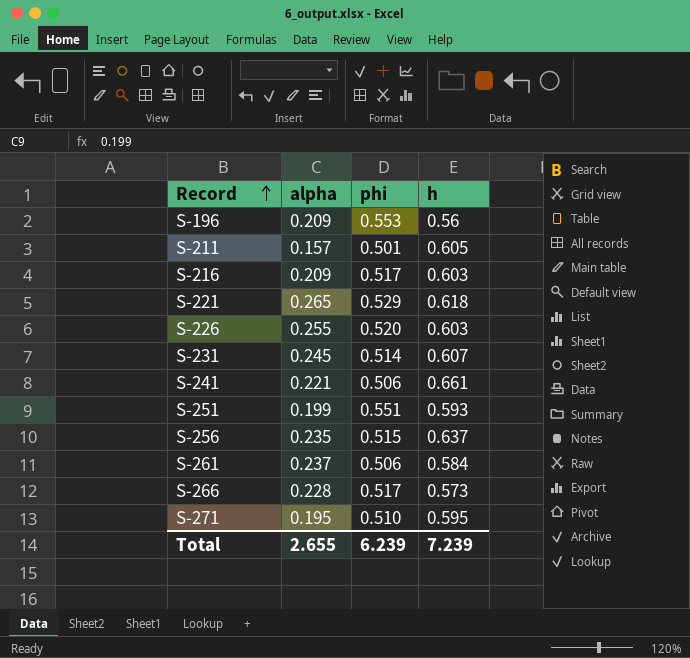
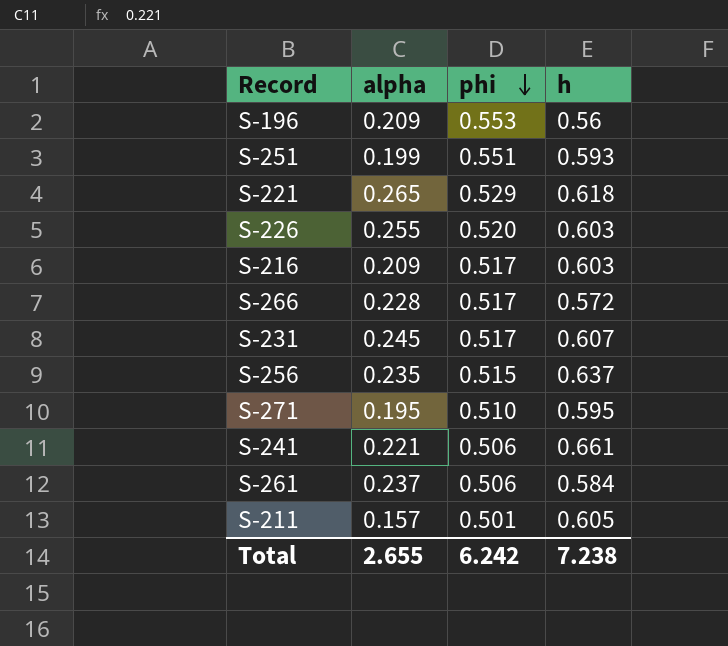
row order: Record ascending -> phi descending
S-266 | h: 0.573 -> 0.572
S-231 | phi: 0.514 -> 0.517
Total | phi: 6.239 -> 6.242
Total | h: 7.239 -> 7.238

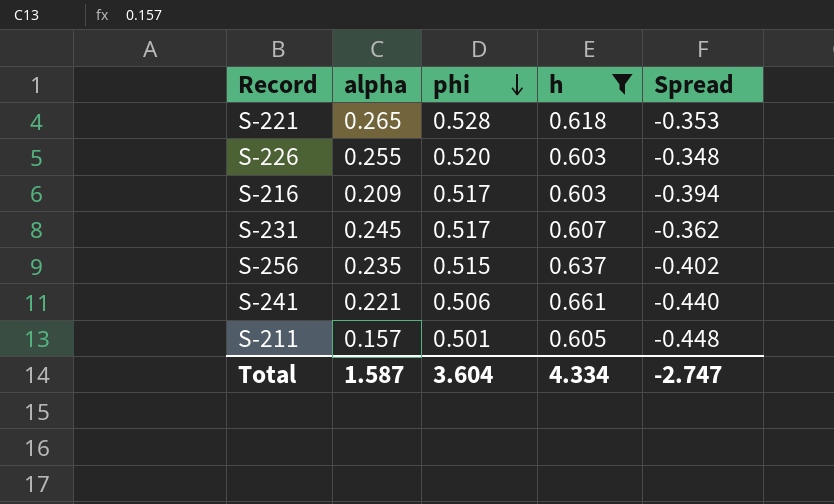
filter: none -> h >= 0.603
column Spread | formula: none -> [alpha] - [h]
S-221 | phi: 0.529 -> 0.528
Total | alpha: 2.655 -> 1.587
Total | phi: 6.242 -> 3.604
Total | h: 7.238 -> 4.334

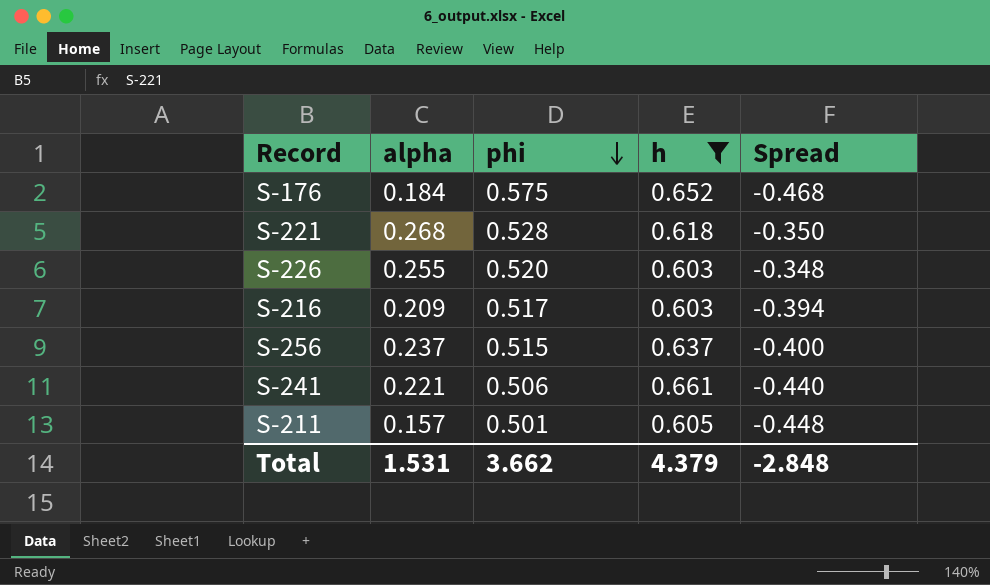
row S-231: 0.245 | 0.517 | 0.607 | -0.362 -> none
row S-176: none -> 0.184 | 0.575 | 0.652 | -0.468
S-221 | alpha: 0.265 -> 0.268
S-221 | Spread: -0.353 -> -0.350
S-256 | alpha: 0.235 -> 0.237
S-256 | Spread: -0.402 -> -0.400
Total | alpha: 1.587 -> 1.531
Total | phi: 3.604 -> 3.662
Total | h: 4.334 -> 4.379
Total | Spread: -2.747 -> -2.848

